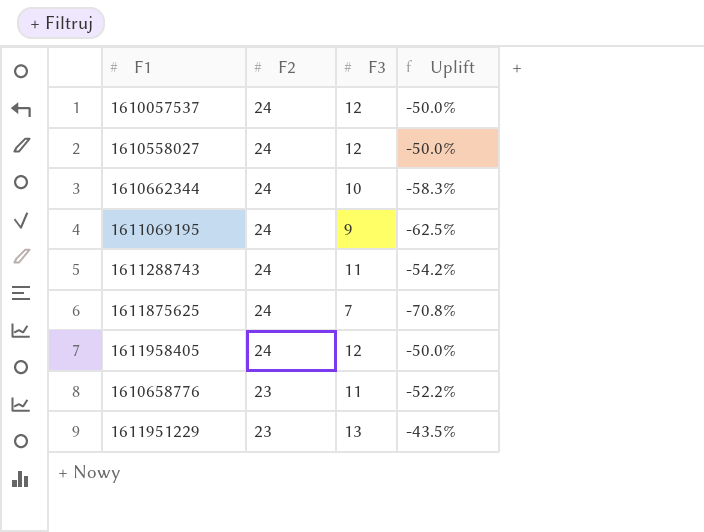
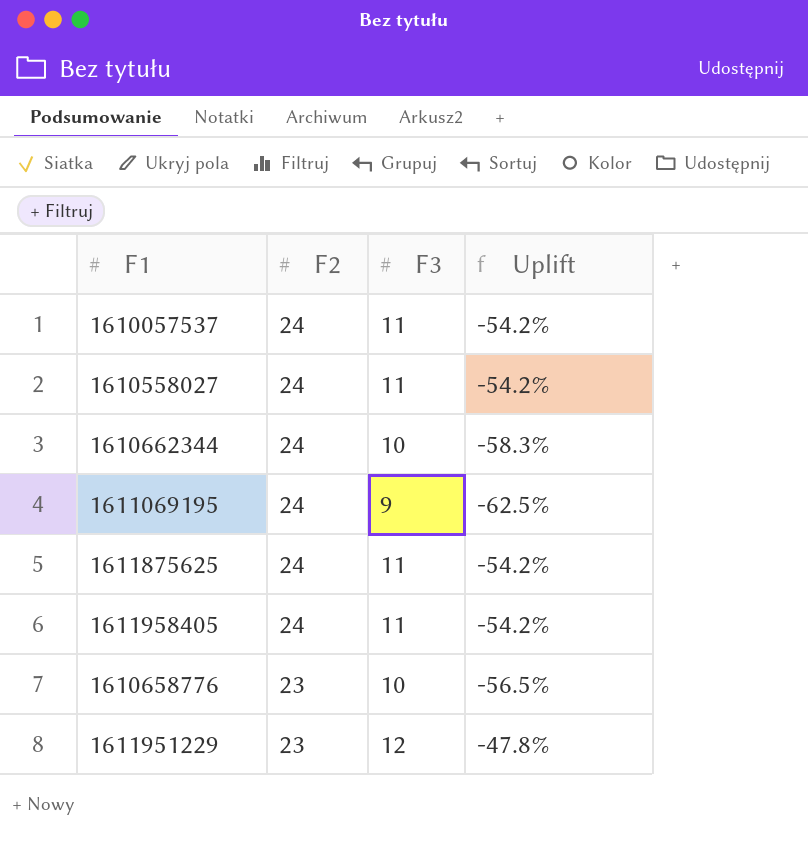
row 1611288743: 24 | 11 | -54.2% -> none
1610057537 | F3: 12 -> 11
1610057537 | Uplift: -50.0% -> -54.2%
1610558027 | F3: 12 -> 11
1610558027 | Uplift: -50.0% -> -54.2%
1611875625 | F3: 7 -> 11
1611875625 | Uplift: -70.8% -> -54.2%
1611958405 | F3: 12 -> 11
1611958405 | Uplift: -50.0% -> -54.2%
1610658776 | F3: 11 -> 10
1610658776 | Uplift: -52.2% -> -56.5%
1611951229 | F3: 13 -> 12
1611951229 | Uplift: -43.5% -> -47.8%

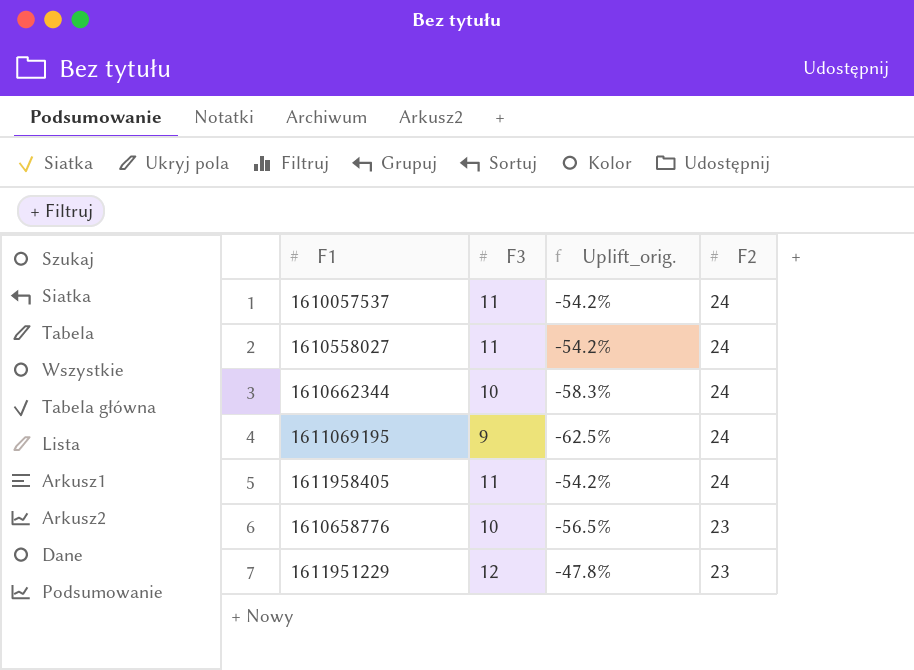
column name: Uplift -> Uplift_orig.
column F2 | position: 2 -> 4
row 1611875625: 24 | 11 | -54.2% -> none

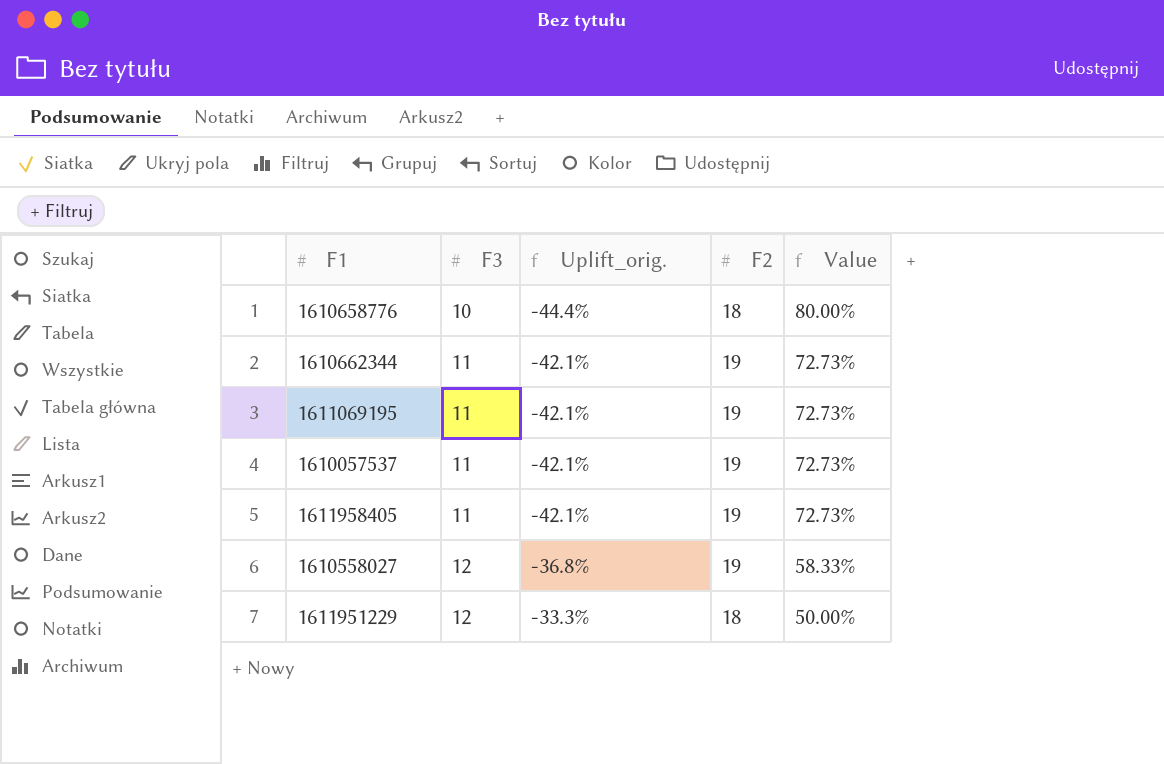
row order: F2 descending -> F3 ascending
column Value | formula: none -> ([F2] - [F3]) / [F3]
1610658776 | Uplift_orig.: -56.5% -> -44.4%
1610658776 | F2: 23 -> 18
1610662344 | F3: 10 -> 11
1610662344 | Uplift_orig.: -58.3% -> -42.1%
1610662344 | F2: 24 -> 19
1611069195 | F3: 9 -> 11
1611069195 | Uplift_orig.: -62.5% -> -42.1%
1611069195 | F2: 24 -> 19
1610057537 | Uplift_orig.: -54.2% -> -42.1%
1610057537 | F2: 24 -> 19
1611958405 | Uplift_orig.: -54.2% -> -42.1%
1611958405 | F2: 24 -> 19
1610558027 | F3: 11 -> 12
1610558027 | Uplift_orig.: -54.2% -> -36.8%
1610558027 | F2: 24 -> 19
1611951229 | Uplift_orig.: -47.8% -> -33.3%
1611951229 | F2: 23 -> 18

